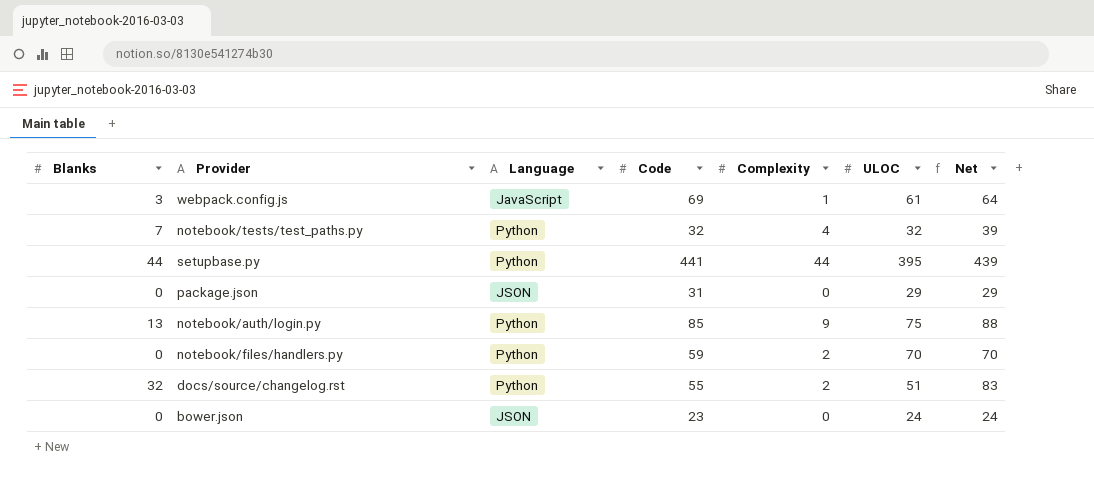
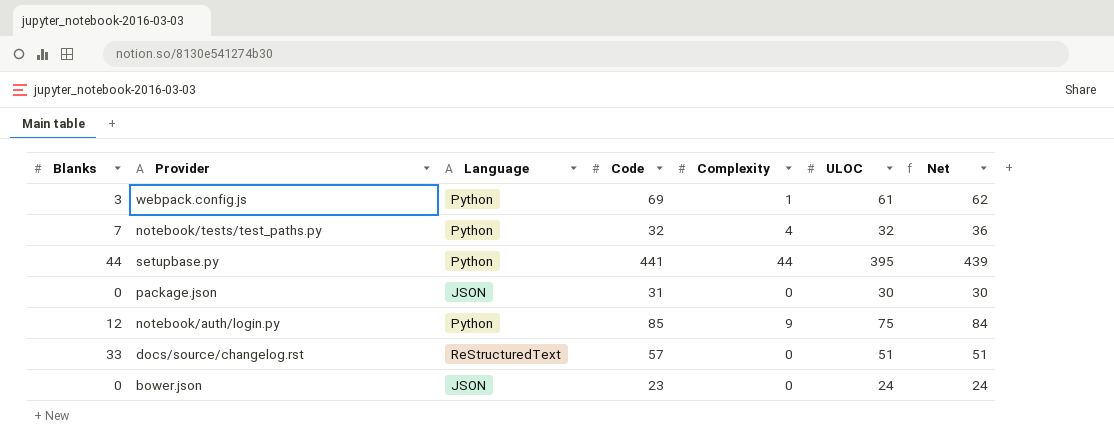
column Net | formula: [Blanks] + [ULOC] -> [Complexity] + [ULOC]
row notebook/files/handlers.py: 0 | Python | 59 | 2 | 70 | 70 -> none
webpack.config.js | Language: JavaScript -> Python
package.json | ULOC: 29 -> 30
notebook/auth/login.py | Blanks: 13 -> 12
docs/source/changelog.rst | Blanks: 32 -> 33
docs/source/changelog.rst | Language: Python -> ReStructuredText
docs/source/changelog.rst | Code: 55 -> 57
docs/source/changelog.rst | Complexity: 2 -> 0

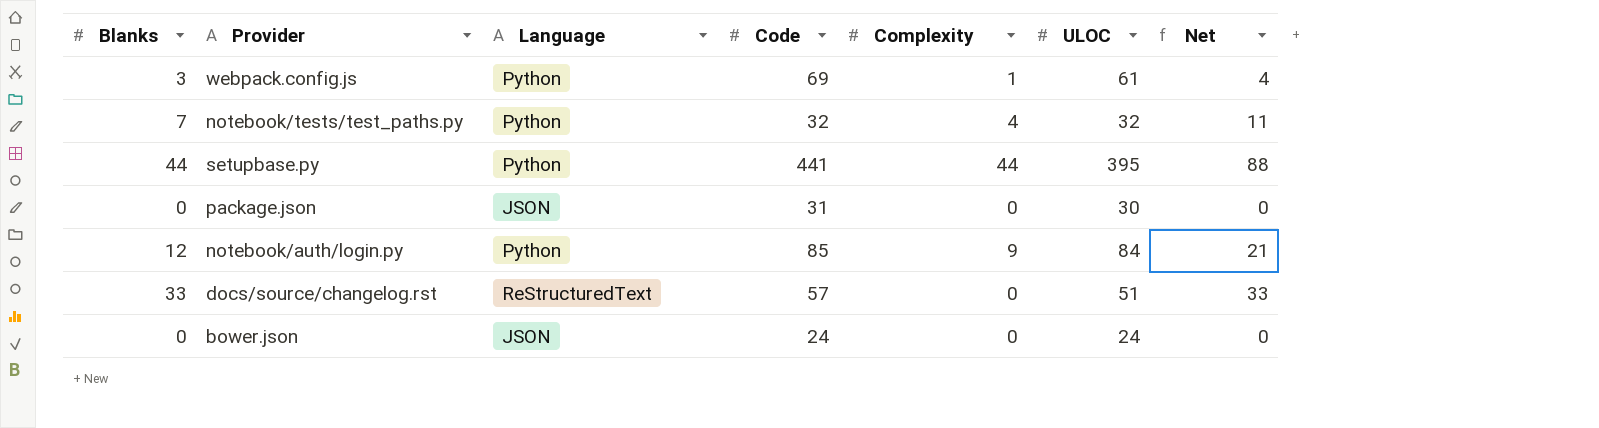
column Net | formula: [Complexity] + [ULOC] -> [Blanks] + [Complexity]
notebook/auth/login.py | ULOC: 75 -> 84
bower.json | Code: 23 -> 24

